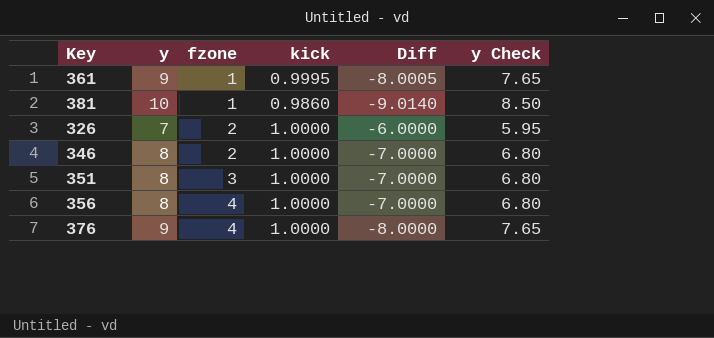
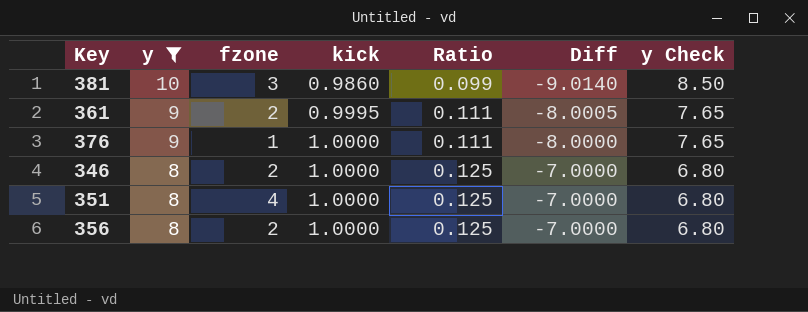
filter: none -> y != 7
row order: fzone ascending -> y descending
column Ratio | formula: none -> [kick] / [y]
381 | fzone: 1 -> 3
361 | fzone: 1 -> 2
376 | fzone: 4 -> 1
351 | fzone: 3 -> 4
356 | fzone: 4 -> 2

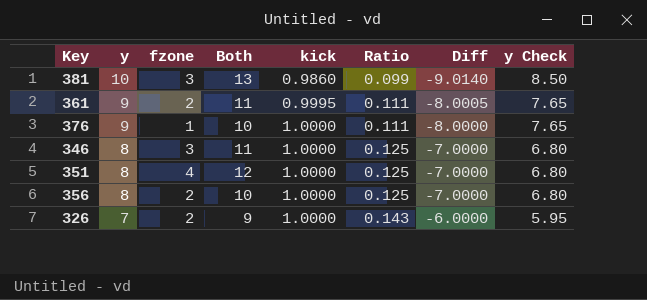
filter: y != 7 -> none
column Both | formula: none -> [y] + [fzone]
346 | fzone: 2 -> 3

